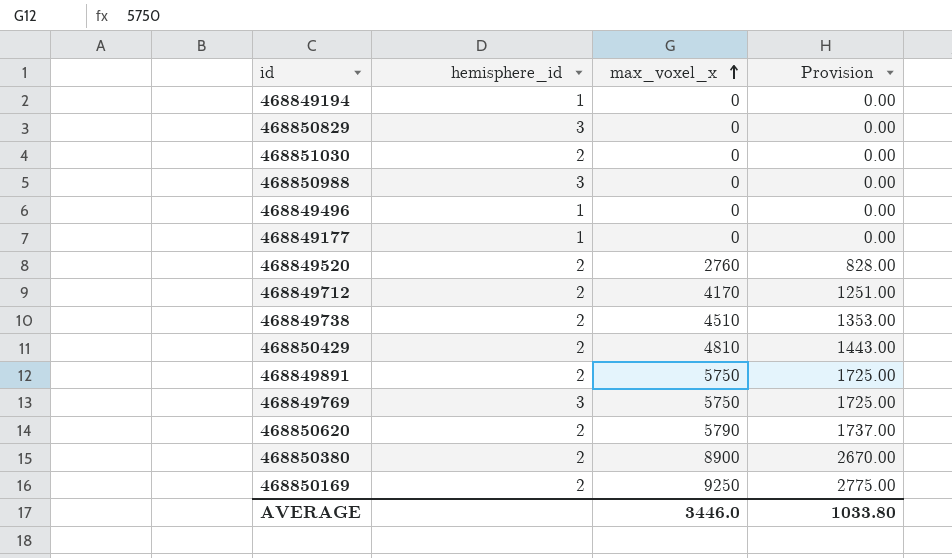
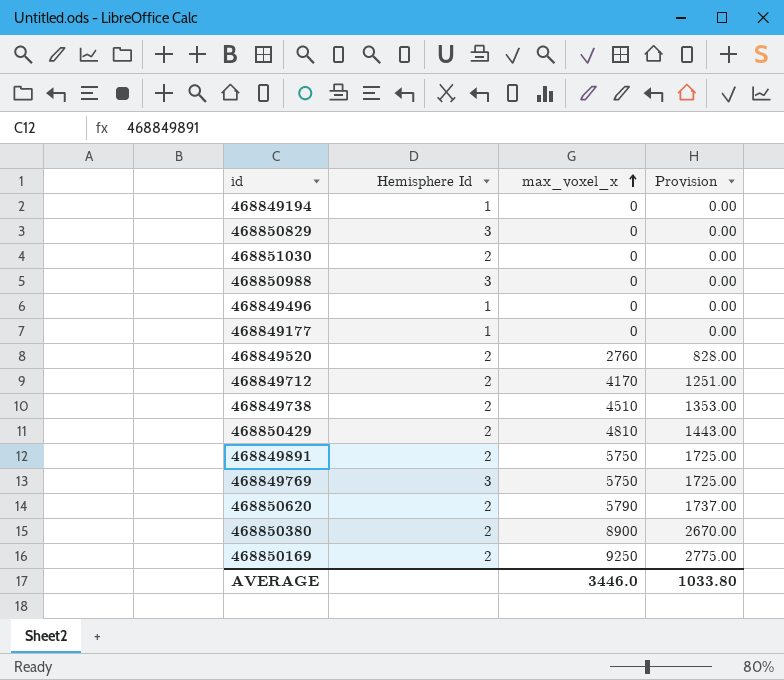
column name: hemisphere_id -> Hemisphere Id

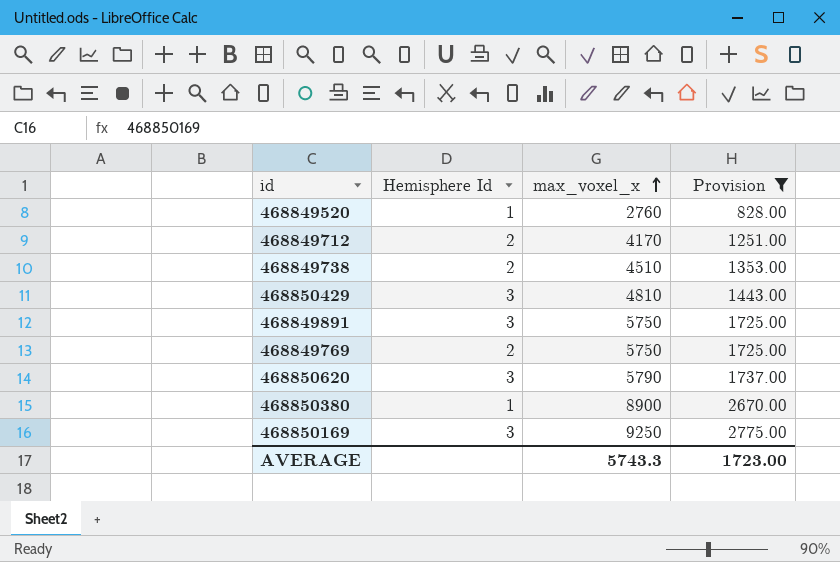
filter: none -> Provision != 0.00
468849520 | Hemisphere Id: 2 -> 1
468850429 | Hemisphere Id: 2 -> 3
468849891 | Hemisphere Id: 2 -> 3
468849769 | Hemisphere Id: 3 -> 2
468850620 | Hemisphere Id: 2 -> 3
468850380 | Hemisphere Id: 2 -> 1
468850169 | Hemisphere Id: 2 -> 3
AVERAGE | max_voxel_x: 3446.0 -> 5743.3
AVERAGE | Provision: 1033.80 -> 1723.00

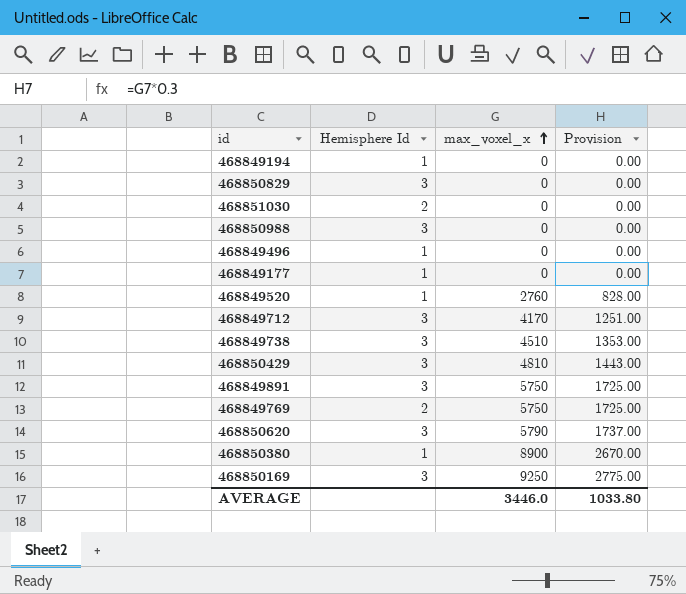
filter: Provision != 0.00 -> none
468849712 | Hemisphere Id: 2 -> 3
468849738 | Hemisphere Id: 2 -> 3
AVERAGE | max_voxel_x: 5743.3 -> 3446.0
AVERAGE | Provision: 1723.00 -> 1033.80

